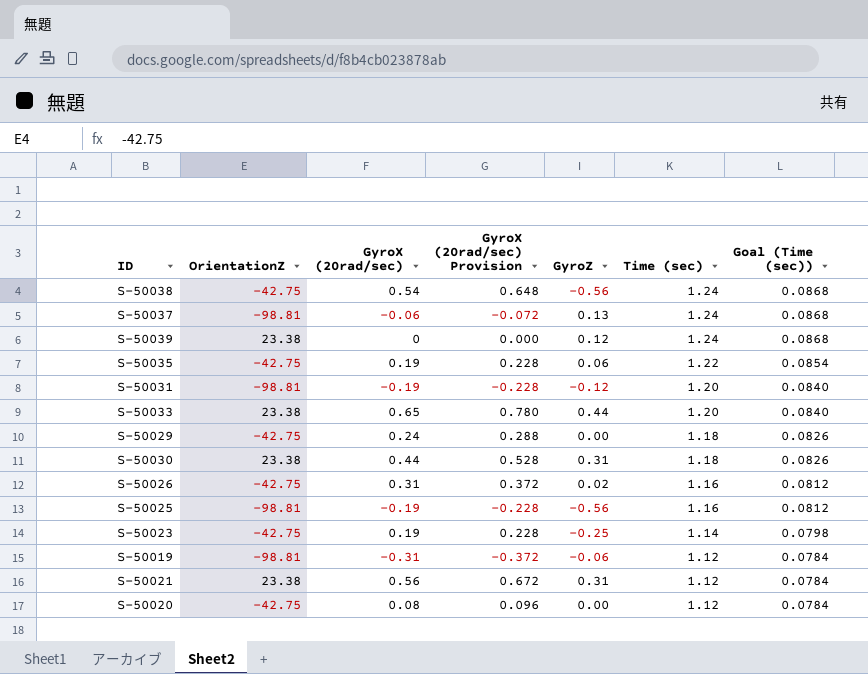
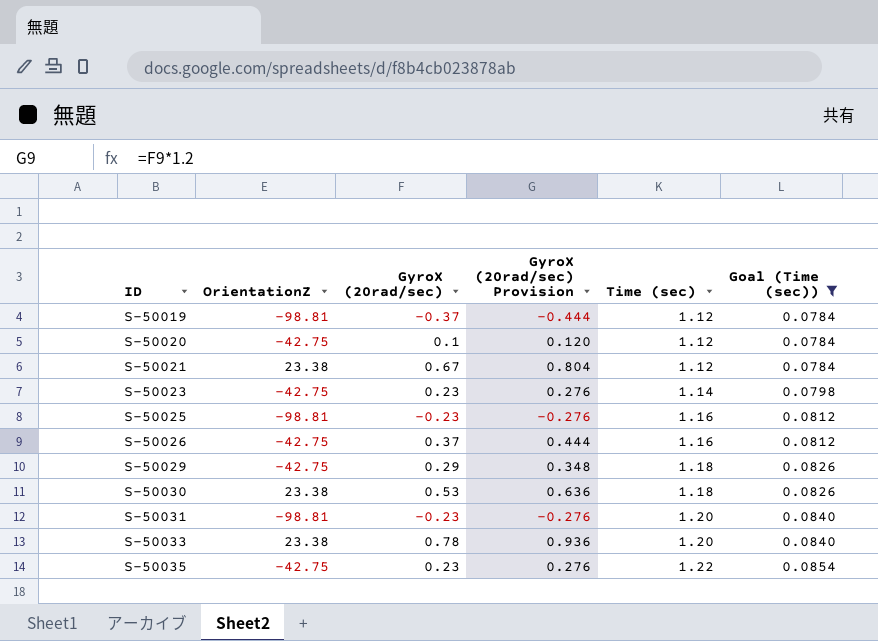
filter: none -> Goal (Time (sec)) != 0.0868
row order: Time (sec) descending -> ID ascending
column GyroZ | position: 5 -> none
S-50019 | GyroX (20rad/sec): -0.31 -> -0.37
S-50019 | GyroX (20rad/sec) Provision: -0.372 -> -0.444
S-50020 | GyroX (20rad/sec): 0.08 -> 0.1
S-50020 | GyroX (20rad/sec) Provision: 0.096 -> 0.120
S-50021 | GyroX (20rad/sec): 0.56 -> 0.67
S-50021 | GyroX (20rad/sec) Provision: 0.672 -> 0.804
S-50023 | GyroX (20rad/sec): 0.19 -> 0.23
S-50023 | GyroX (20rad/sec) Provision: 0.228 -> 0.276
S-50025 | GyroX (20rad/sec): -0.19 -> -0.23
S-50025 | GyroX (20rad/sec) Provision: -0.228 -> -0.276
S-50026 | GyroX (20rad/sec): 0.31 -> 0.37
S-50026 | GyroX (20rad/sec) Provision: 0.372 -> 0.444
S-50029 | GyroX (20rad/sec): 0.24 -> 0.29
S-50029 | GyroX (20rad/sec) Provision: 0.288 -> 0.348
S-50030 | GyroX (20rad/sec): 0.44 -> 0.53
S-50030 | GyroX (20rad/sec) Provision: 0.528 -> 0.636
S-50031 | GyroX (20rad/sec): -0.19 -> -0.23
S-50031 | GyroX (20rad/sec) Provision: -0.228 -> -0.276
S-50033 | GyroX (20rad/sec): 0.65 -> 0.78
S-50033 | GyroX (20rad/sec) Provision: 0.780 -> 0.936
S-50035 | GyroX (20rad/sec): 0.19 -> 0.23
S-50035 | GyroX (20rad/sec) Provision: 0.228 -> 0.276

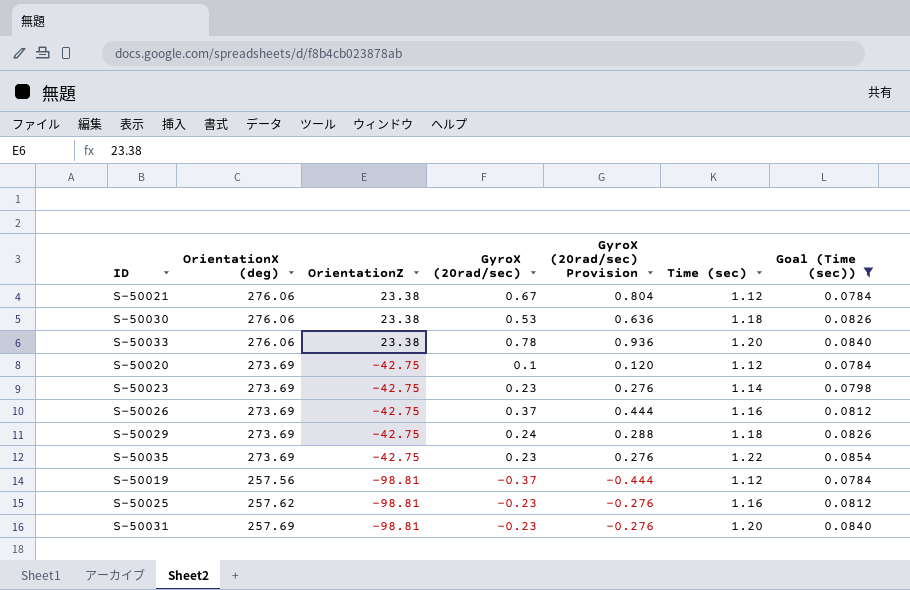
row order: ID ascending -> OrientationZ descending
column OrientationX (deg) | position: none -> 2
S-50029 | GyroX (20rad/sec): 0.29 -> 0.24
S-50029 | GyroX (20rad/sec) Provision: 0.348 -> 0.288

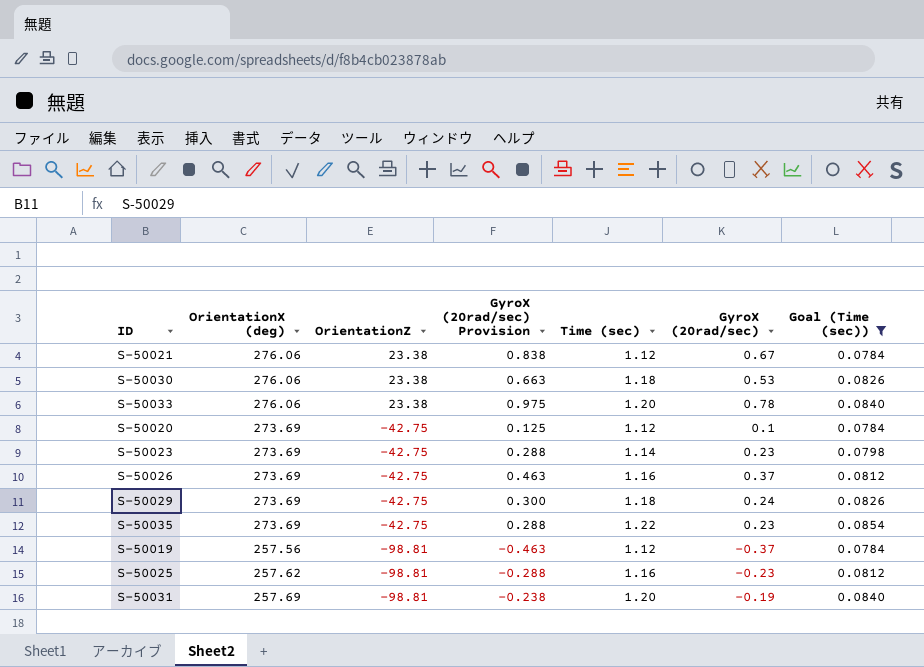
column GyroX (20rad/sec) Provision | formula: [GyroX (20rad/sec)] * 1.2 -> [GyroX (20rad/sec)] * 1.25
column GyroX (20rad/sec) | position: 4 -> 6
S-50031 | GyroX (20rad/sec): -0.23 -> -0.19

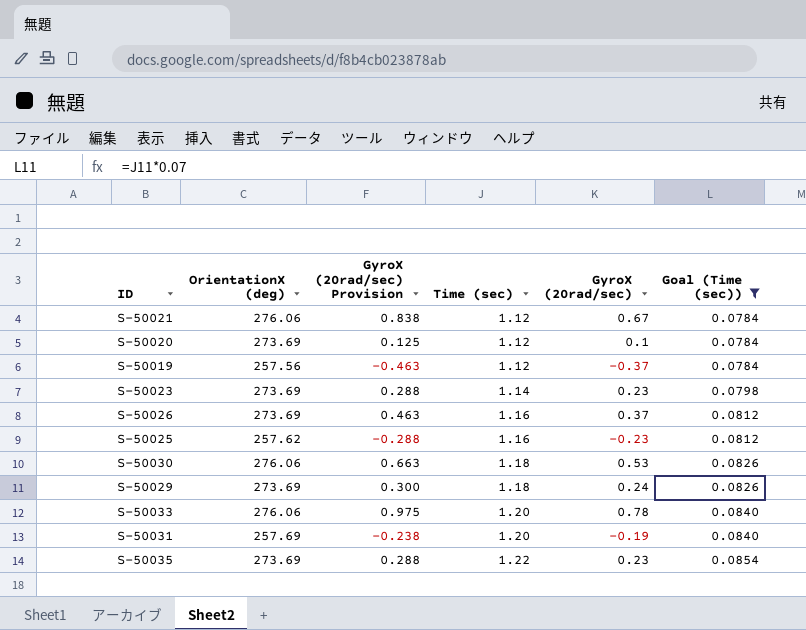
row order: OrientationZ descending -> Time (sec) ascending
column OrientationZ | position: 3 -> none

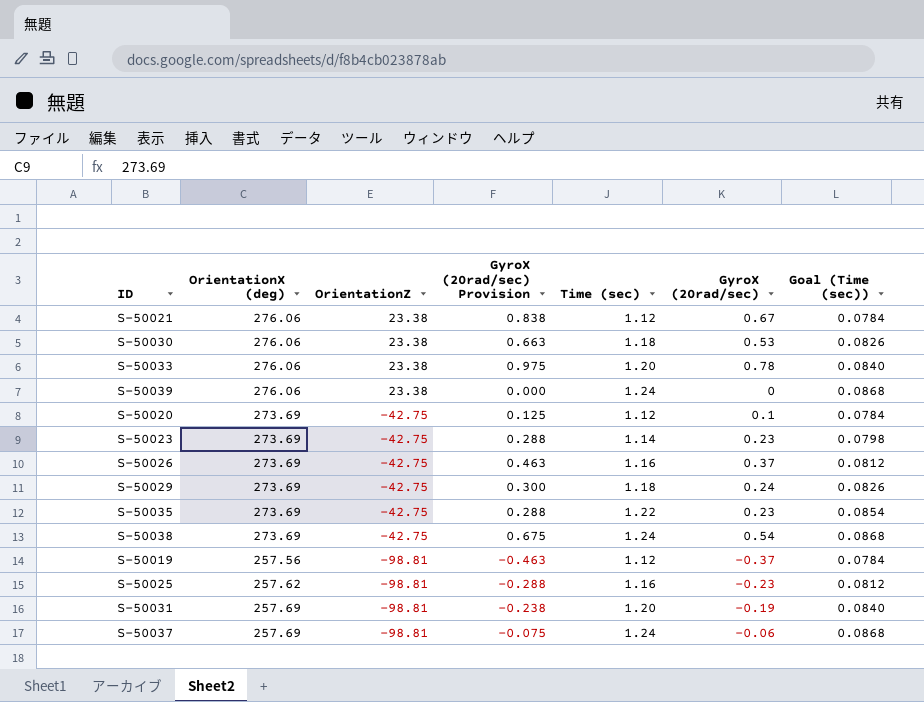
filter: Goal (Time (sec)) != 0.0868 -> none
row order: Time (sec) ascending -> OrientationZ descending
column OrientationZ | position: none -> 3

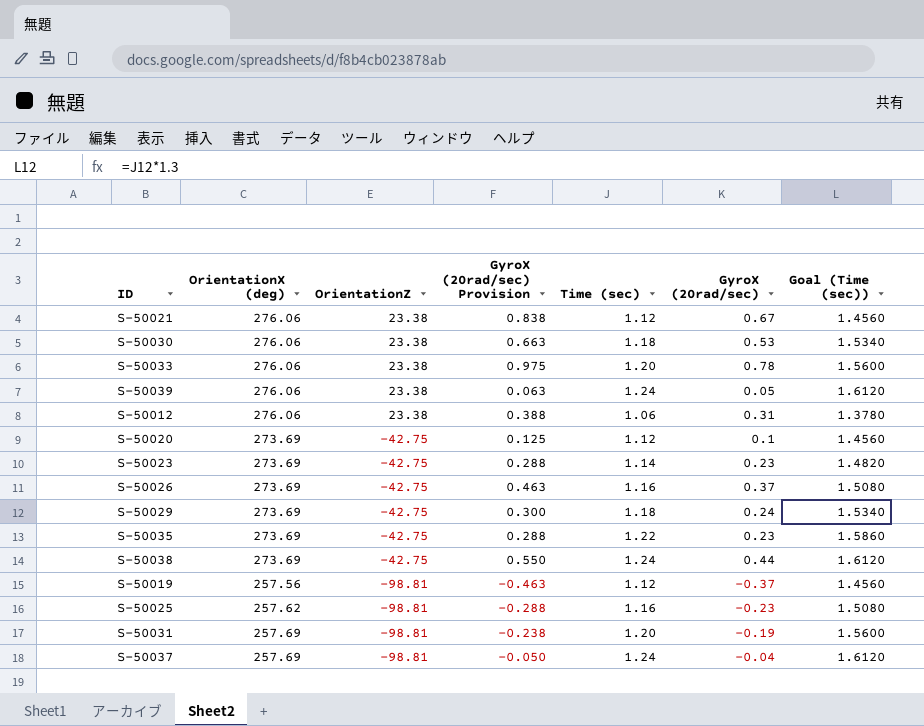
column Goal (Time (sec)) | formula: [Time (sec)] * 0.07 -> [Time (sec)] * 1.3
S-50039 | GyroX (20rad/sec) Provision: 0.000 -> 0.063
S-50039 | GyroX (20rad/sec): 0 -> 0.05
row S-50012: none -> 276.06 | 23.38 | 0.388 | 1.06 | 0.31 | 1.3780
S-50038 | GyroX (20rad/sec) Provision: 0.675 -> 0.550
S-50038 | GyroX (20rad/sec): 0.54 -> 0.44
S-50037 | GyroX (20rad/sec) Provision: -0.075 -> -0.050
S-50037 | GyroX (20rad/sec): -0.06 -> -0.04

